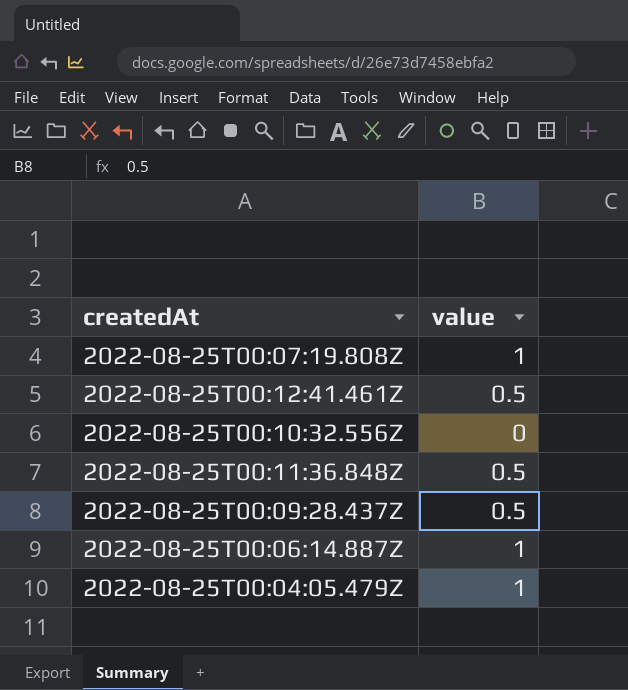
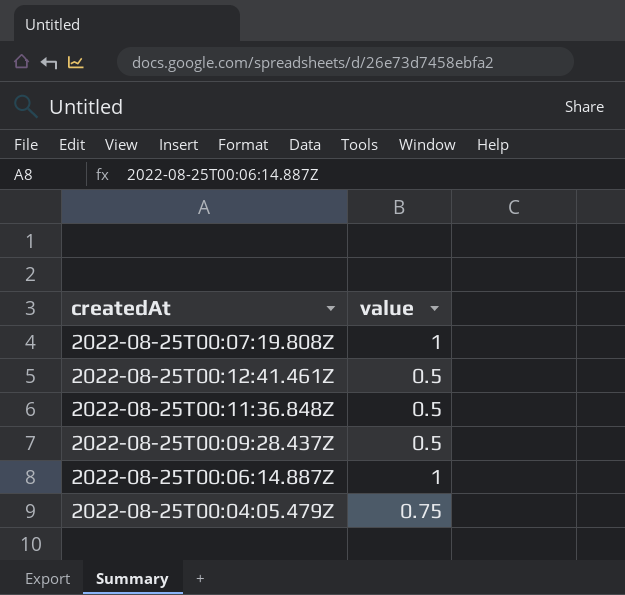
row 2022-08-25T00:10:32.556Z: 0 -> none
2022-08-25T00:04:05.479Z | value: 1 -> 0.75

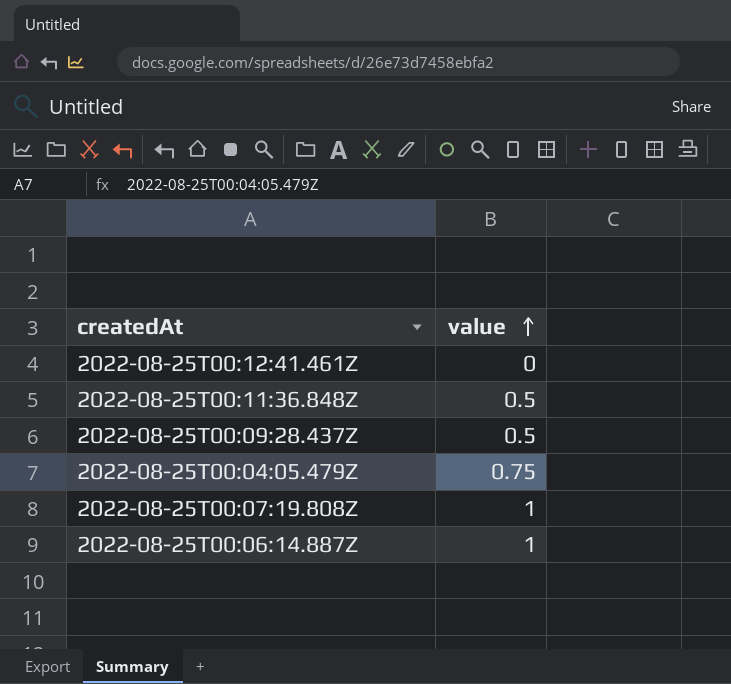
row order: none -> value ascending
2022-08-25T00:12:41.461Z | value: 0.5 -> 0

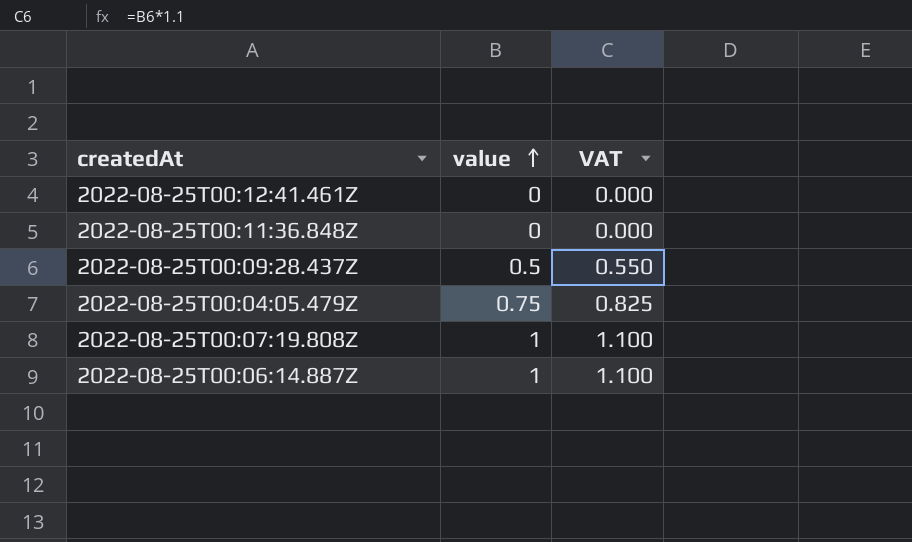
column VAT | formula: none -> [value] * 1.1
2022-08-25T00:11:36.848Z | value: 0.5 -> 0

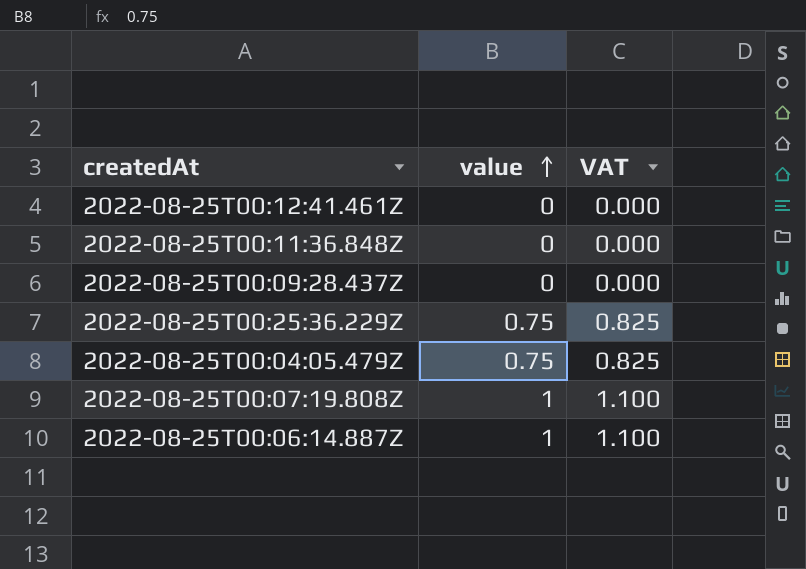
2022-08-25T00:09:28.437Z | value: 0.5 -> 0
2022-08-25T00:09:28.437Z | VAT: 0.550 -> 0.000
row 2022-08-25T00:25:36.229Z: none -> 0.75 | 0.825

